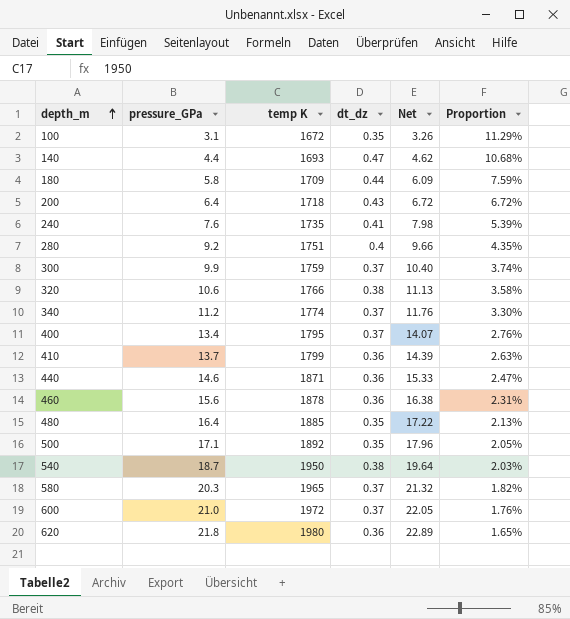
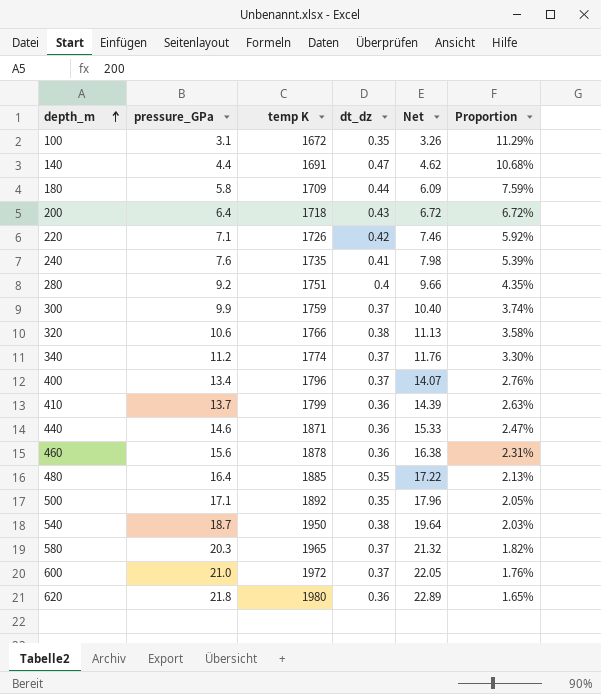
140 | temp K: 1693 -> 1691
row 220: none -> 7.1 | 1726 | 0.42 | 7.46 | 5.92%
400 | temp K: 1795 -> 1796

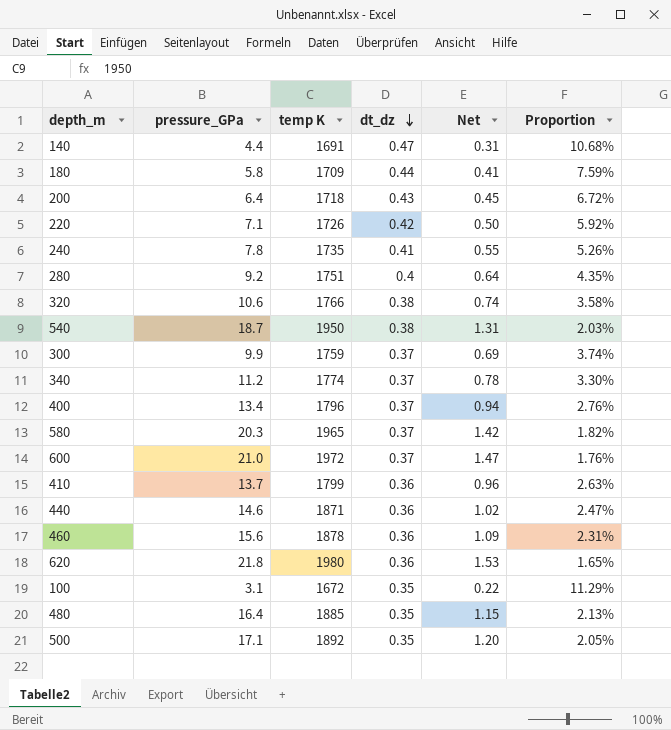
row order: depth_m ascending -> dt_dz descending
column Net | formula: [pressure_GPa] * 1.05 -> [pressure_GPa] * 0.07
240 | pressure_GPa: 7.6 -> 7.8
240 | Proportion: 5.39% -> 5.26%

